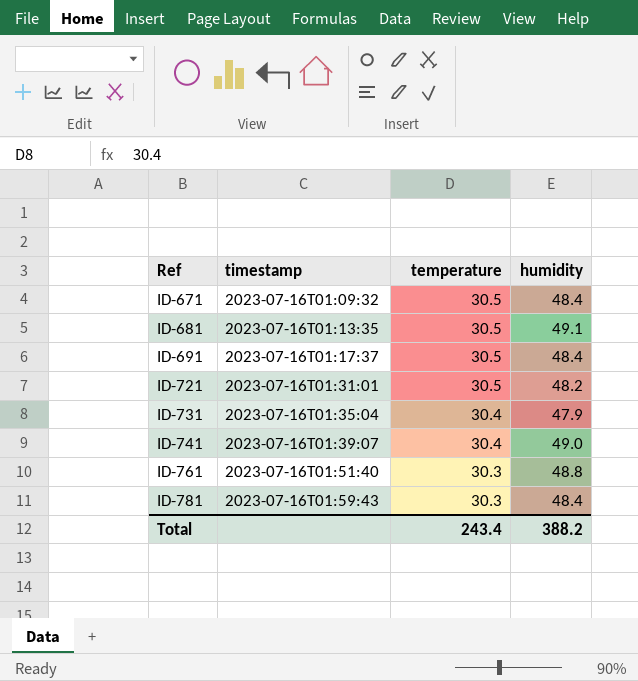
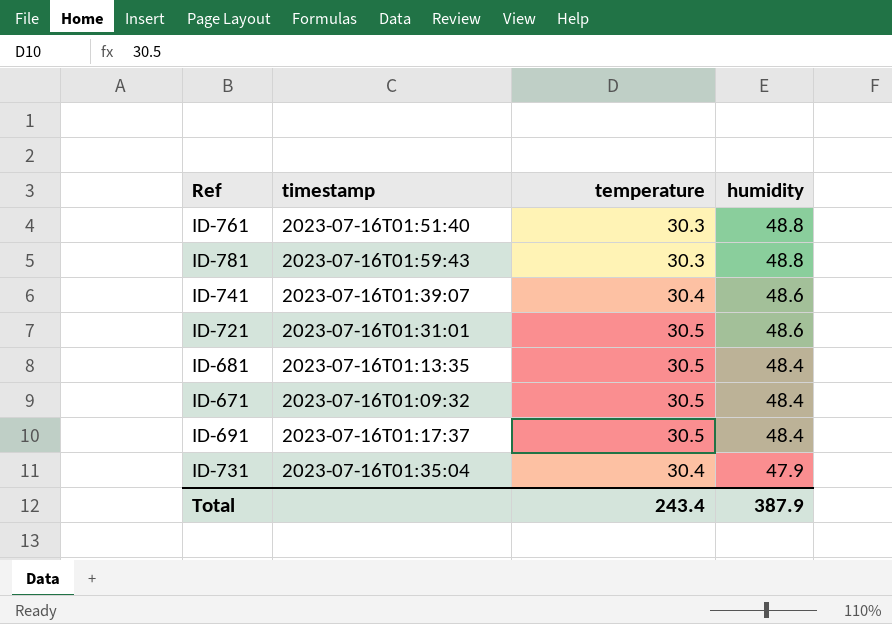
row order: Ref ascending -> humidity descending
ID-781 | humidity: 48.4 -> 48.8
ID-741 | humidity: 49.0 -> 48.6
ID-721 | humidity: 48.2 -> 48.6
ID-681 | humidity: 49.1 -> 48.4
Total | humidity: 388.2 -> 387.9

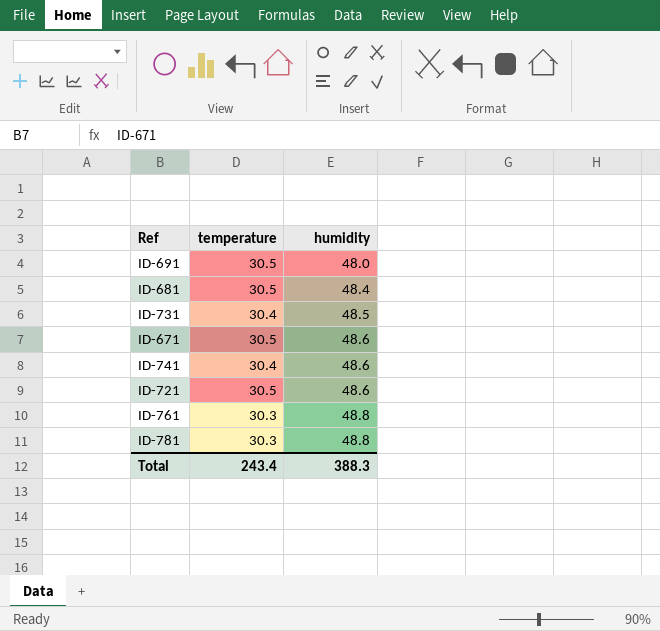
row order: humidity descending -> humidity ascending
column timestamp | position: 2 -> none
ID-691 | humidity: 48.4 -> 48.0
ID-731 | humidity: 47.9 -> 48.5
ID-671 | humidity: 48.4 -> 48.6
Total | humidity: 387.9 -> 388.3

